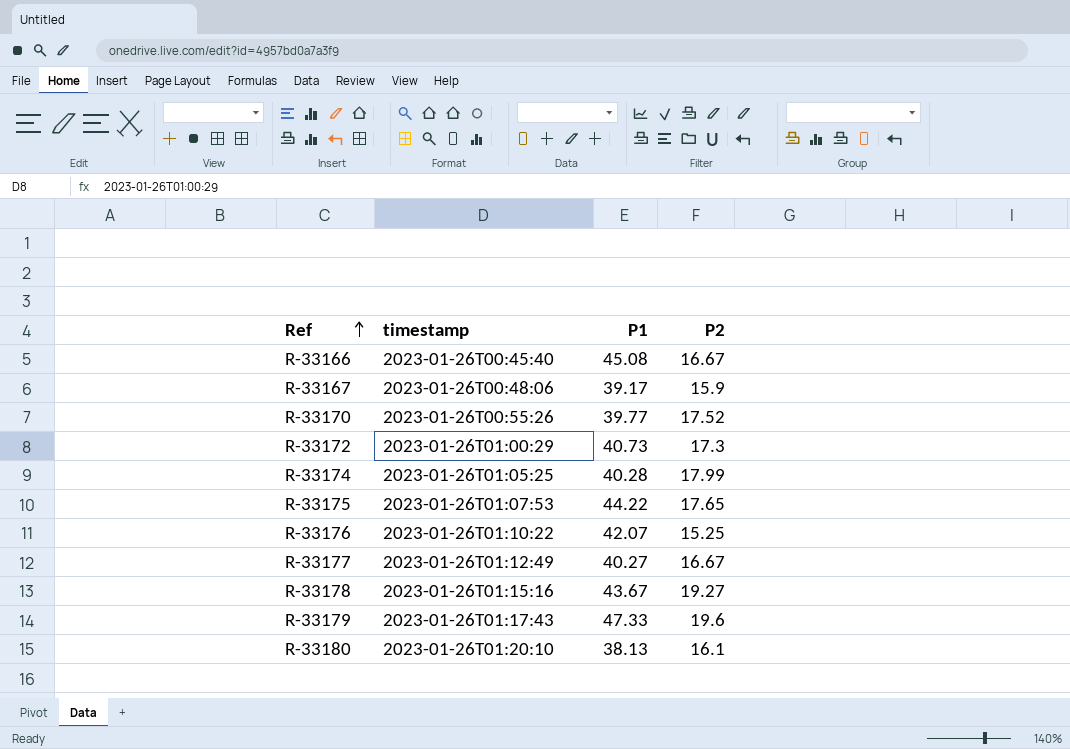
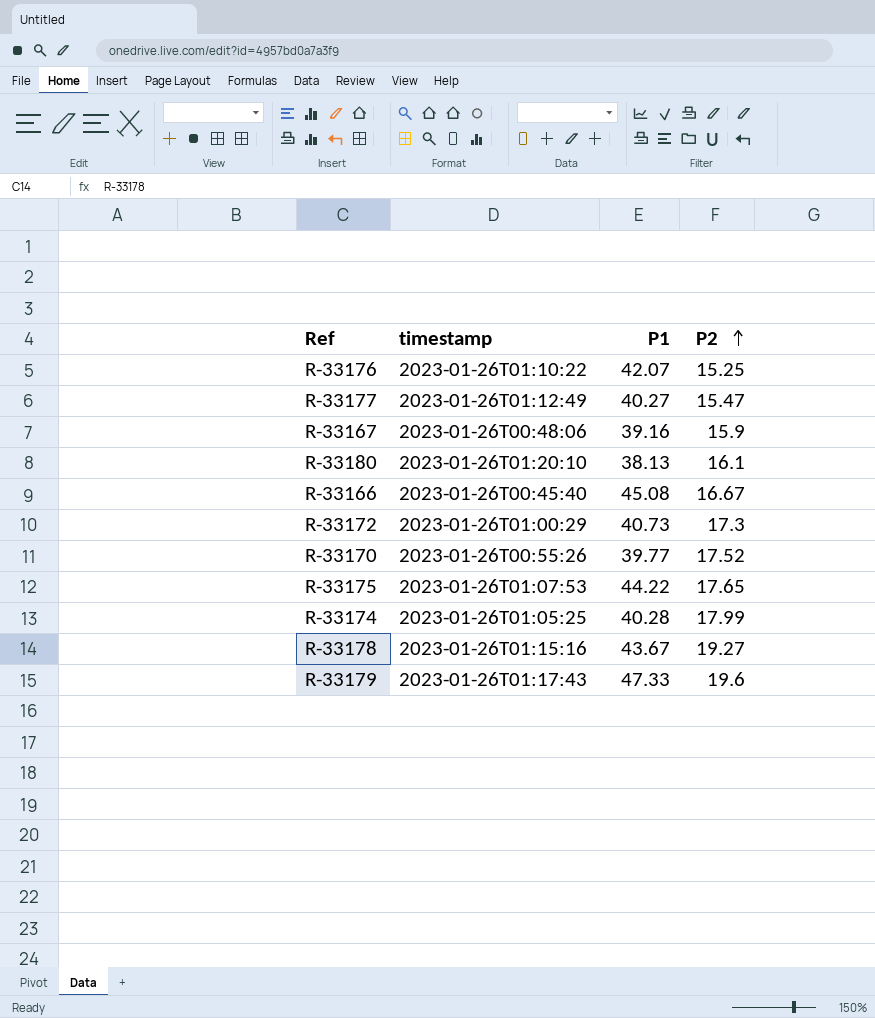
row order: Ref ascending -> P2 ascending
R-33177 | P2: 16.67 -> 15.47
R-33167 | P1: 39.17 -> 39.16

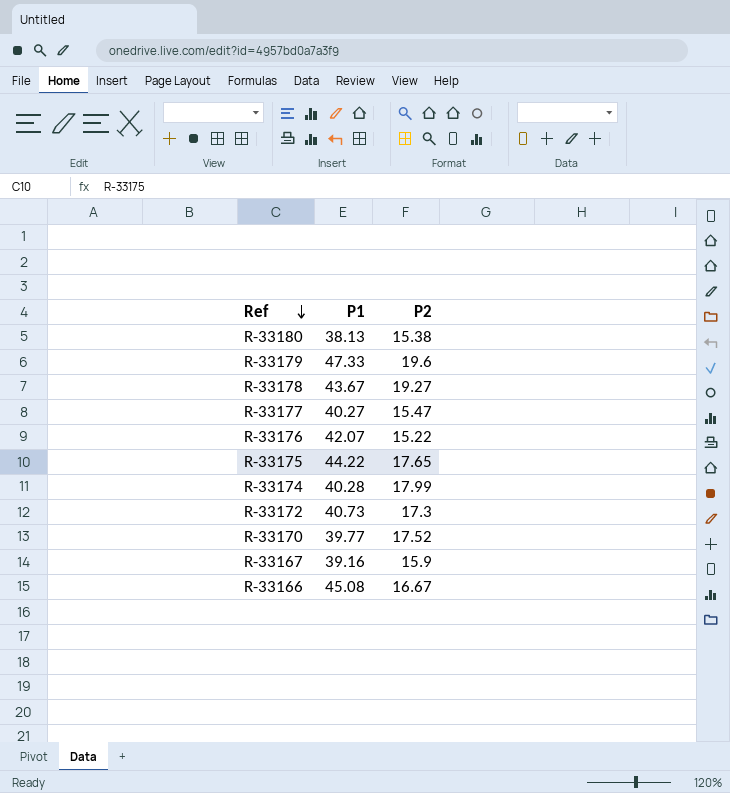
row order: P2 ascending -> Ref descending
column timestamp | position: 2 -> none
R-33180 | P2: 16.1 -> 15.38
R-33176 | P2: 15.25 -> 15.22

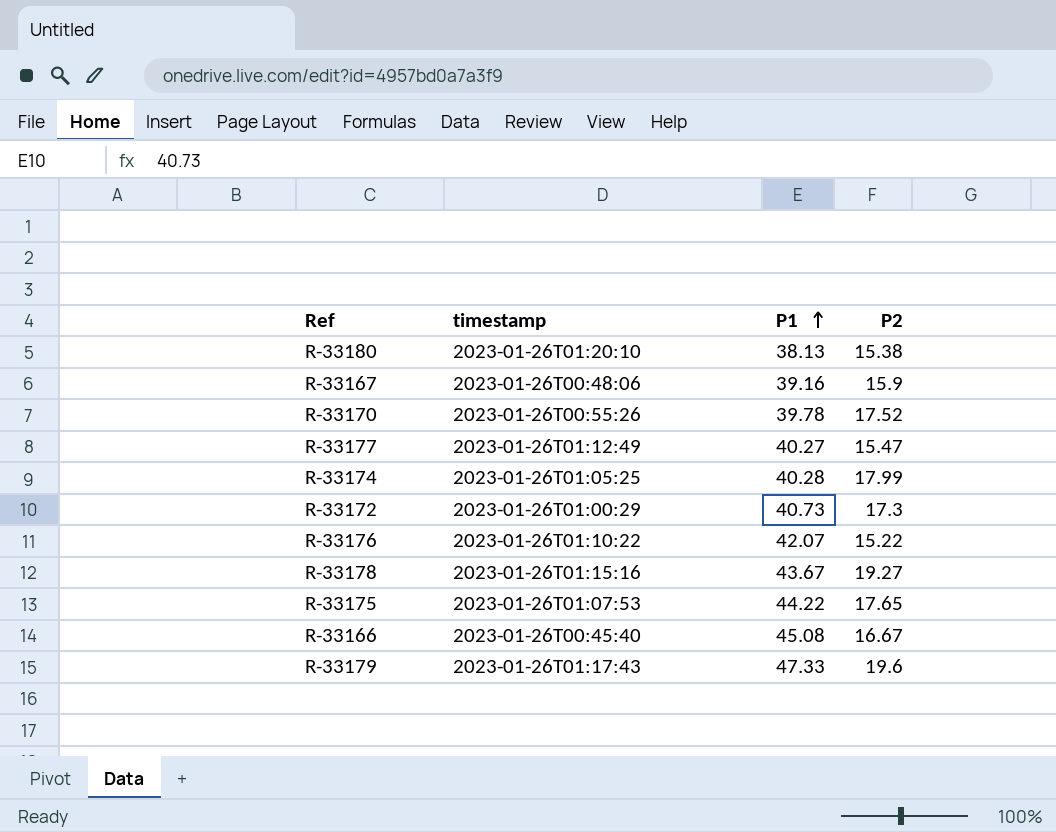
row order: Ref descending -> P1 ascending
column timestamp | position: none -> 2
R-33170 | P1: 39.77 -> 39.78

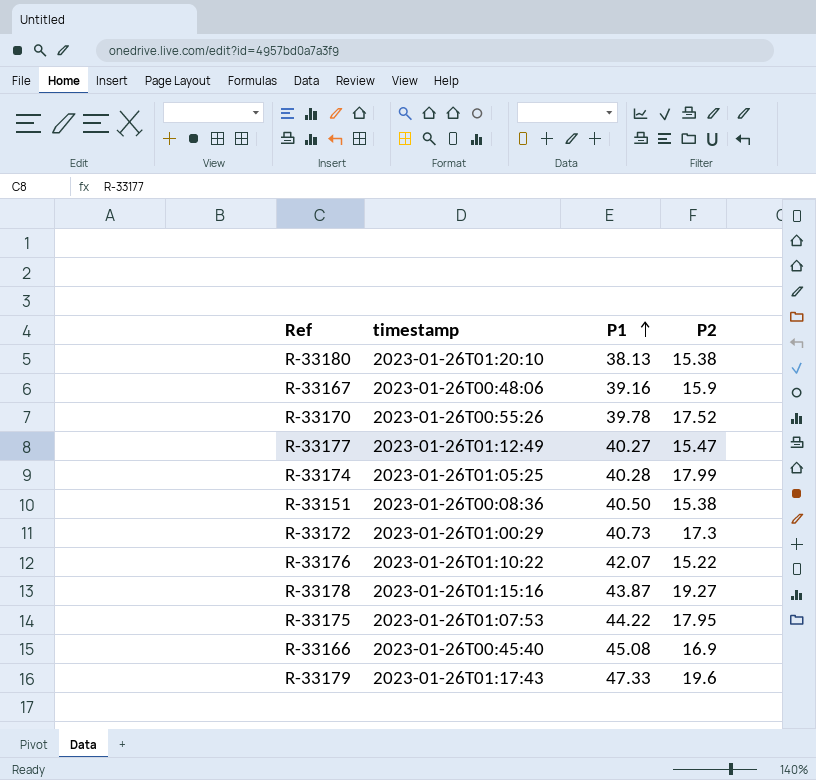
row R-33151: none -> 2023-01-26T00:08:36 | 40.50 | 15.38
R-33178 | P1: 43.67 -> 43.87
R-33175 | P2: 17.65 -> 17.95
R-33166 | P2: 16.67 -> 16.9

